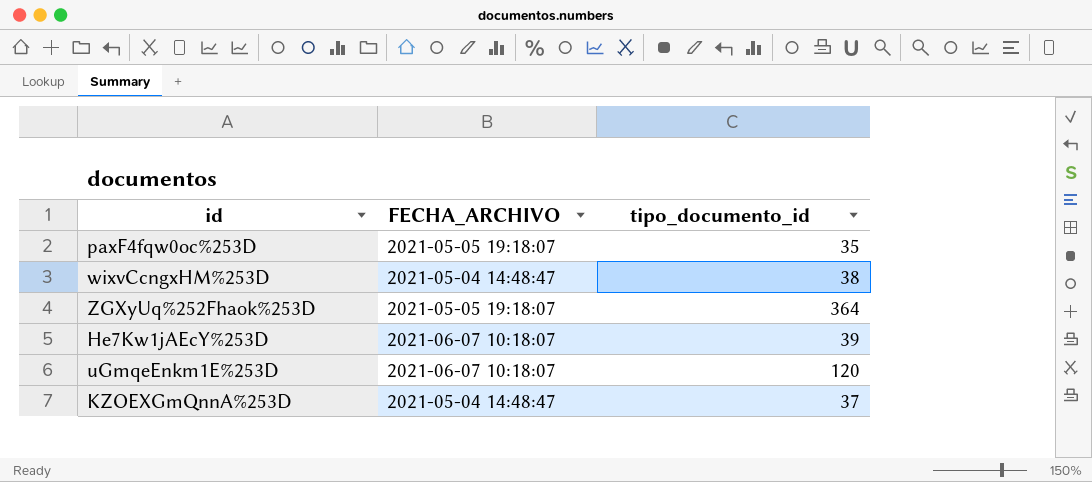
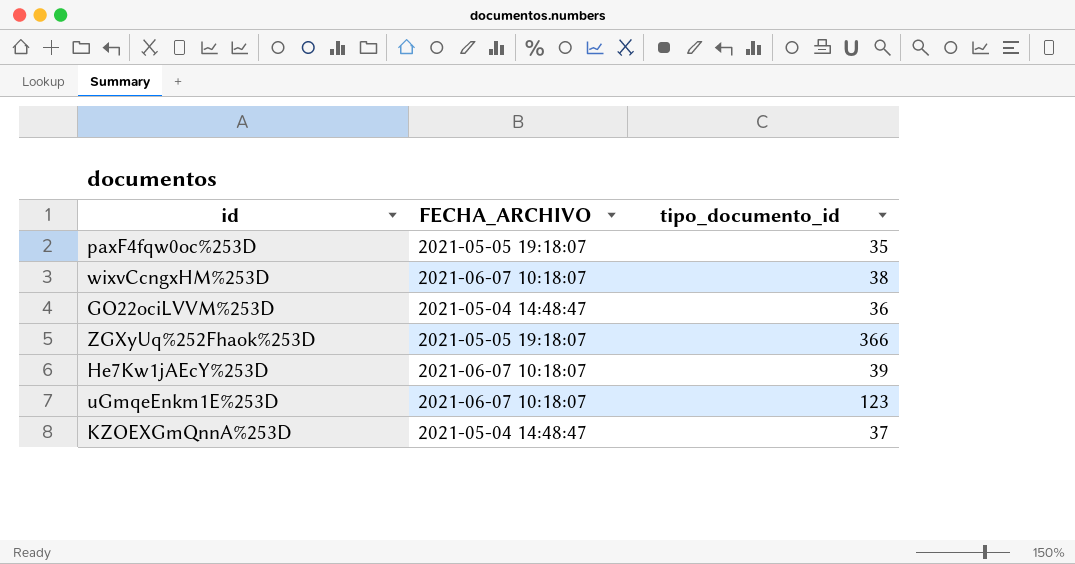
wixvCcngxHM%253D | FECHA_ARCHIVO: 2021-05-04 14:48:47 -> 2021-06-07 10:18:07
row GO22ociLVVM%253D: none -> 2021-05-04 14:48:47 | 36
ZGXyUq%252Fhaok%253D | tipo_documento_id: 364 -> 366
uGmqeEnkm1E%253D | tipo_documento_id: 120 -> 123

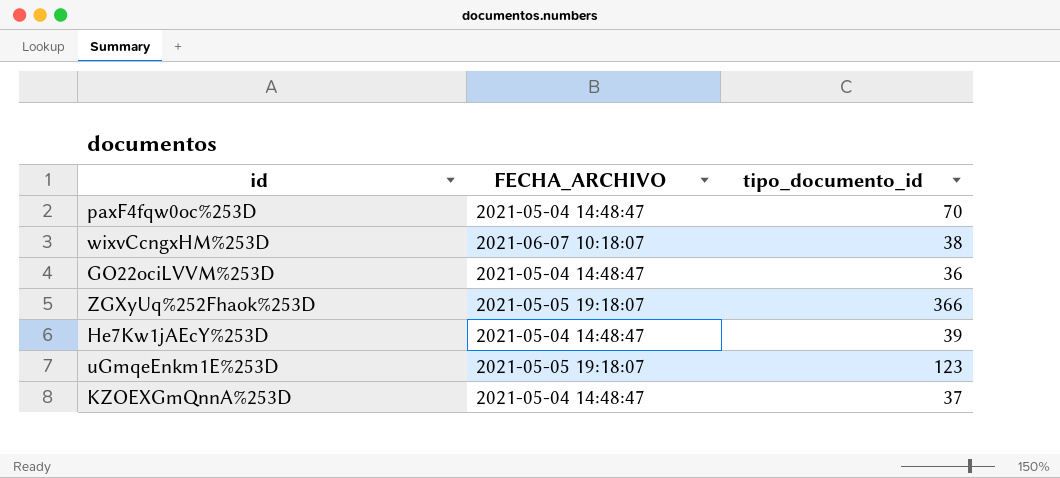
paxF4fqw0oc%253D | FECHA_ARCHIVO: 2021-05-05 19:18:07 -> 2021-05-04 14:48:47
paxF4fqw0oc%253D | tipo_documento_id: 35 -> 70
He7Kw1jAEcY%253D | FECHA_ARCHIVO: 2021-06-07 10:18:07 -> 2021-05-04 14:48:47
uGmqeEnkm1E%253D | FECHA_ARCHIVO: 2021-06-07 10:18:07 -> 2021-05-05 19:18:07

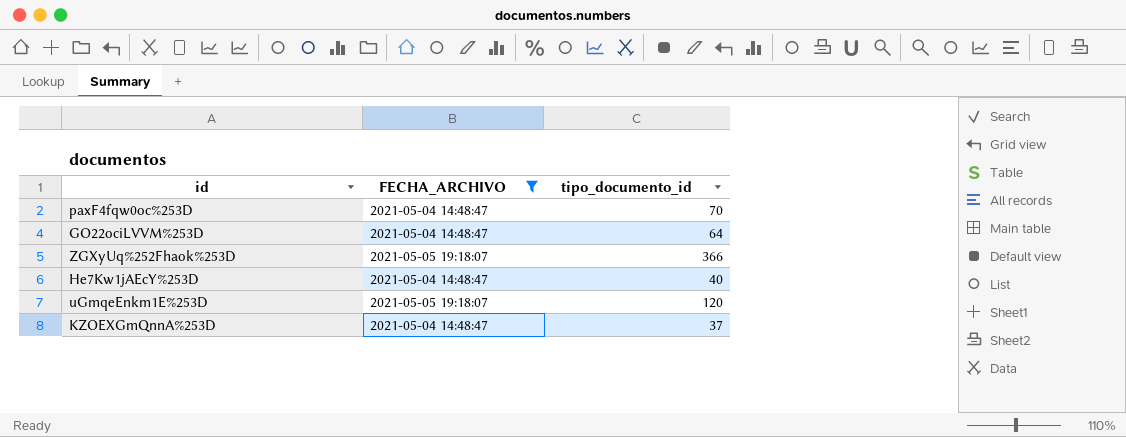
filter: none -> FECHA_ARCHIVO != 2021-06-07 10:18:07
GO22ociLVVM%253D | tipo_documento_id: 36 -> 64
He7Kw1jAEcY%253D | tipo_documento_id: 39 -> 40
uGmqeEnkm1E%253D | tipo_documento_id: 123 -> 120

